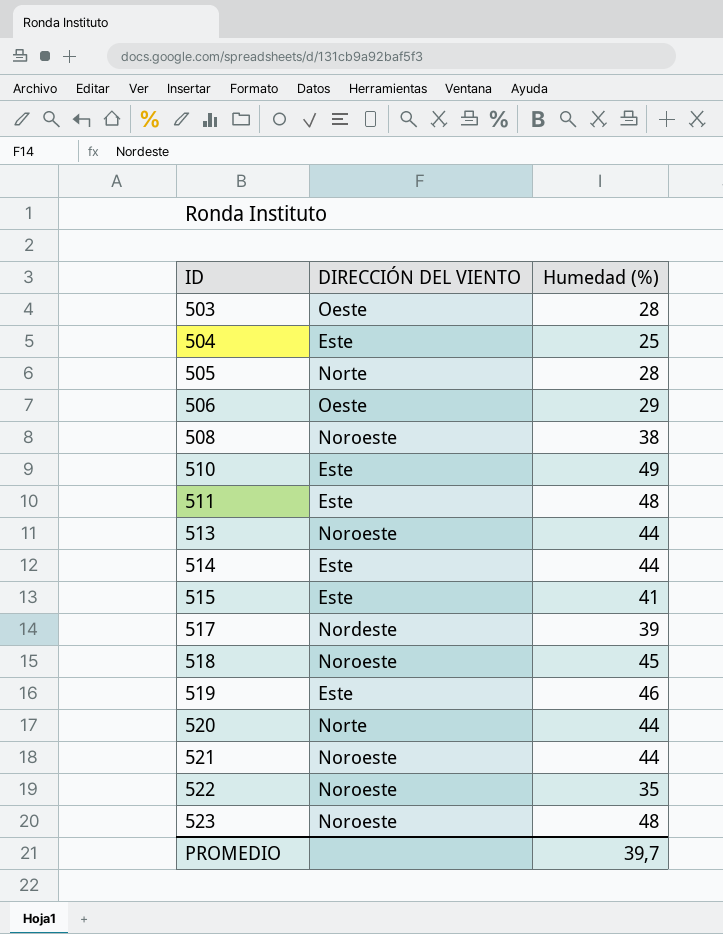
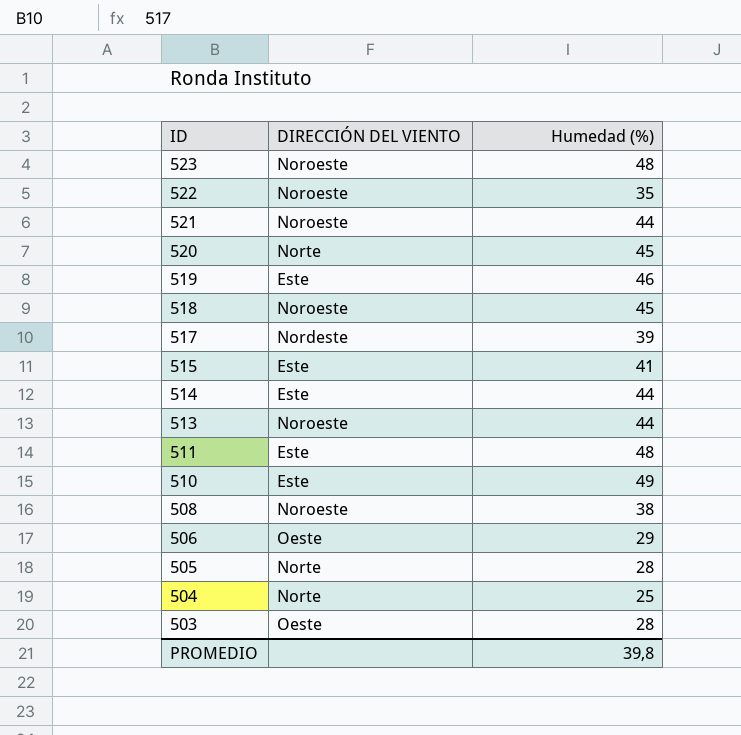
row order: ID ascending -> ID descending
520 | Humedad (%): 44 -> 45
504 | DIRECCIÓN DEL VIENTO: Este -> Norte
PROMEDIO | Humedad (%): 39,7 -> 39,8

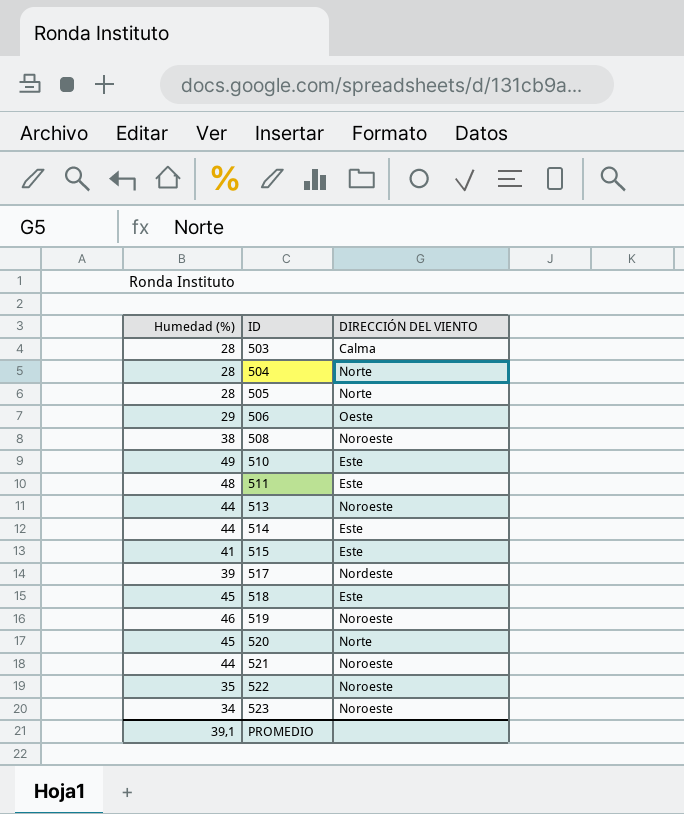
row order: ID descending -> ID ascending
column Humedad (%) | position: 3 -> 1
503 | DIRECCIÓN DEL VIENTO: Oeste -> Calma
504 | Humedad (%): 25 -> 28
518 | DIRECCIÓN DEL VIENTO: Noroeste -> Este
519 | DIRECCIÓN DEL VIENTO: Este -> Noroeste
523 | Humedad (%): 48 -> 34
PROMEDIO | Humedad (%): 39,8 -> 39,1

